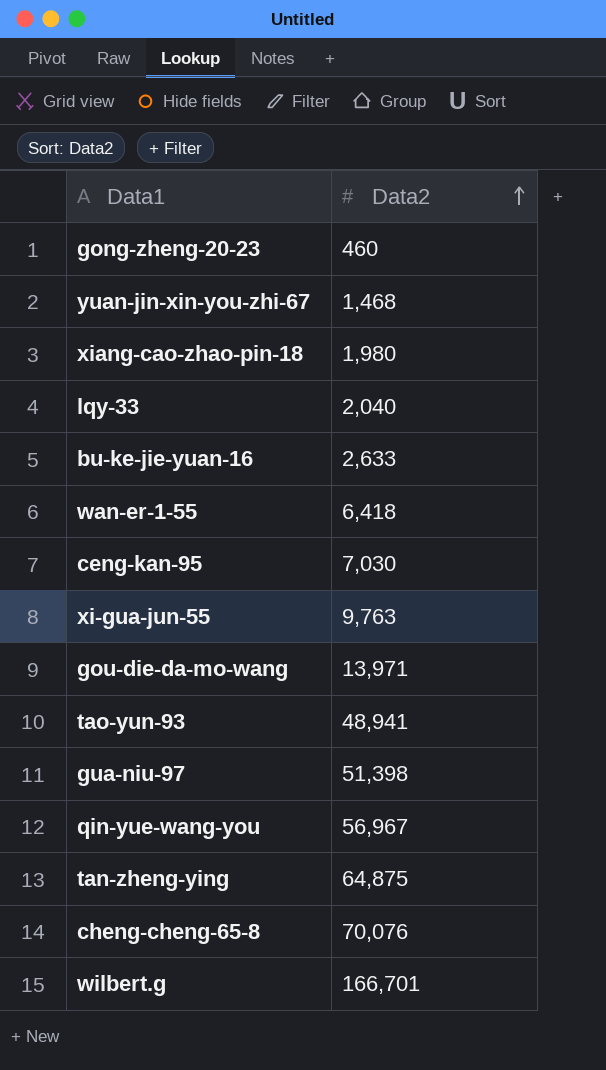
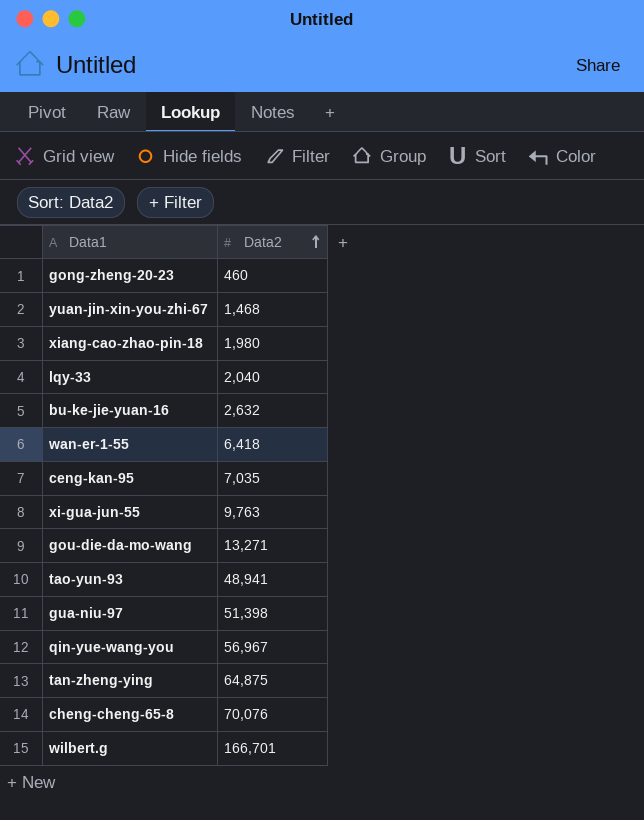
bu-ke-jie-yuan-16 | Data2: 2,633 -> 2,632
ceng-kan-95 | Data2: 7,030 -> 7,035
gou-die-da-mo-wang | Data2: 13,971 -> 13,271

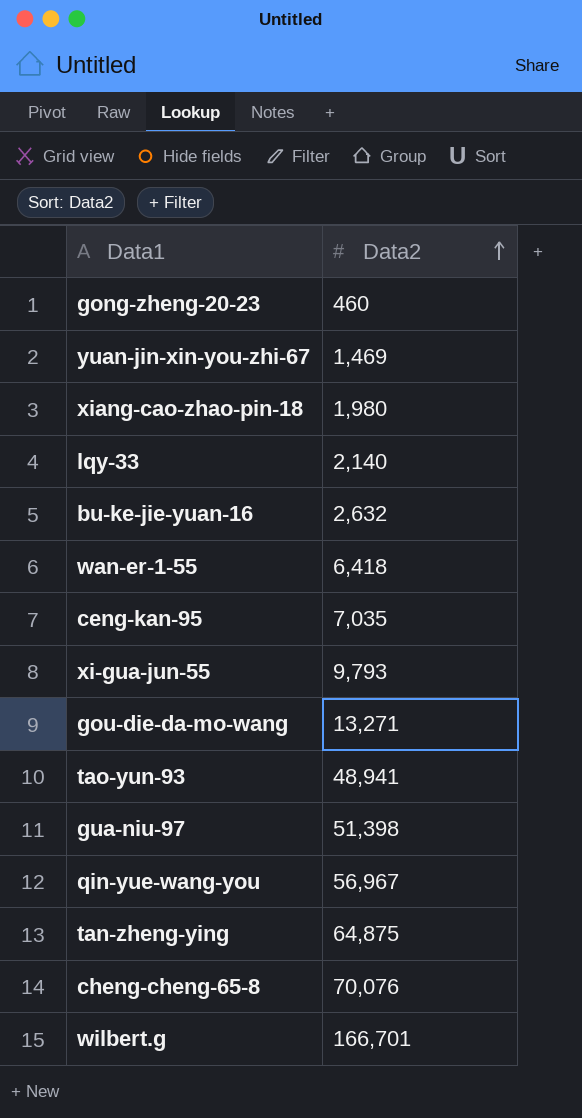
yuan-jin-xin-you-zhi-67 | Data2: 1,468 -> 1,469
lqy-33 | Data2: 2,040 -> 2,140
xi-gua-jun-55 | Data2: 9,763 -> 9,793

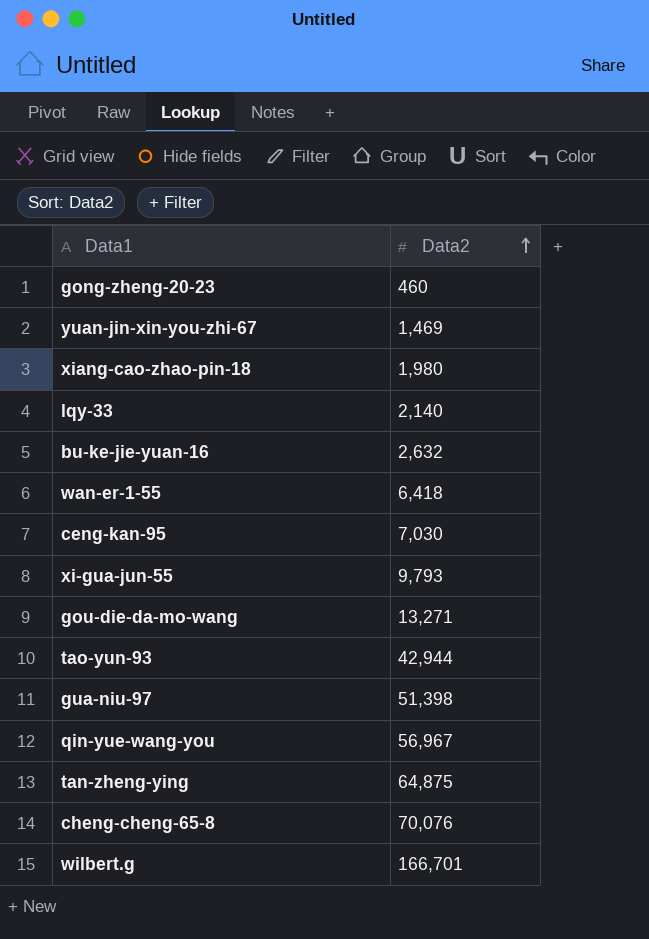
ceng-kan-95 | Data2: 7,035 -> 7,030
tao-yun-93 | Data2: 48,941 -> 42,944

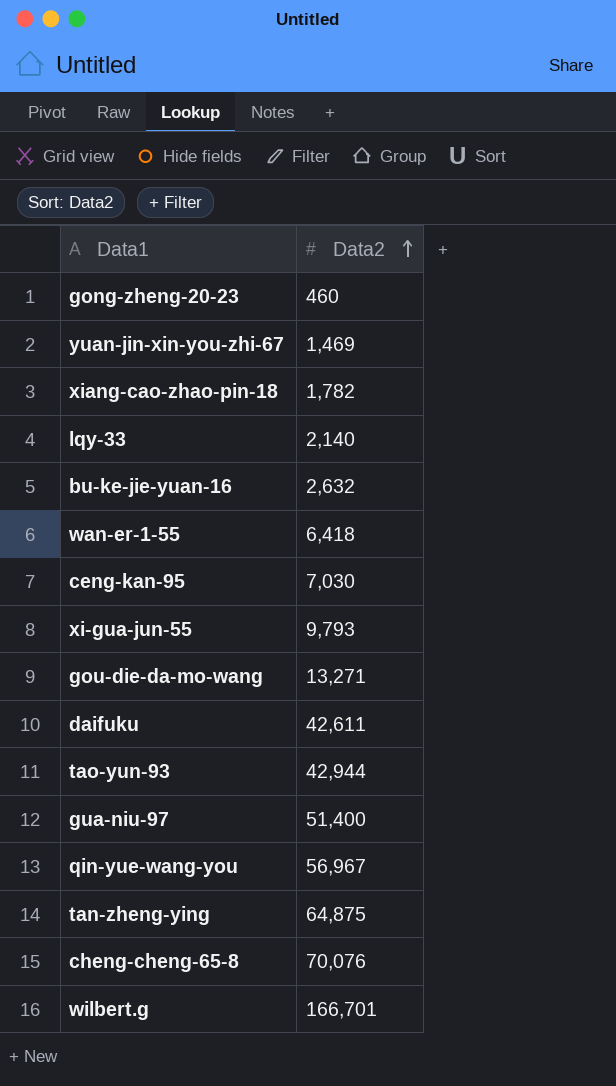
xiang-cao-zhao-pin-18 | Data2: 1,980 -> 1,782
row daifuku: none -> 42,611
gua-niu-97 | Data2: 51,398 -> 51,400

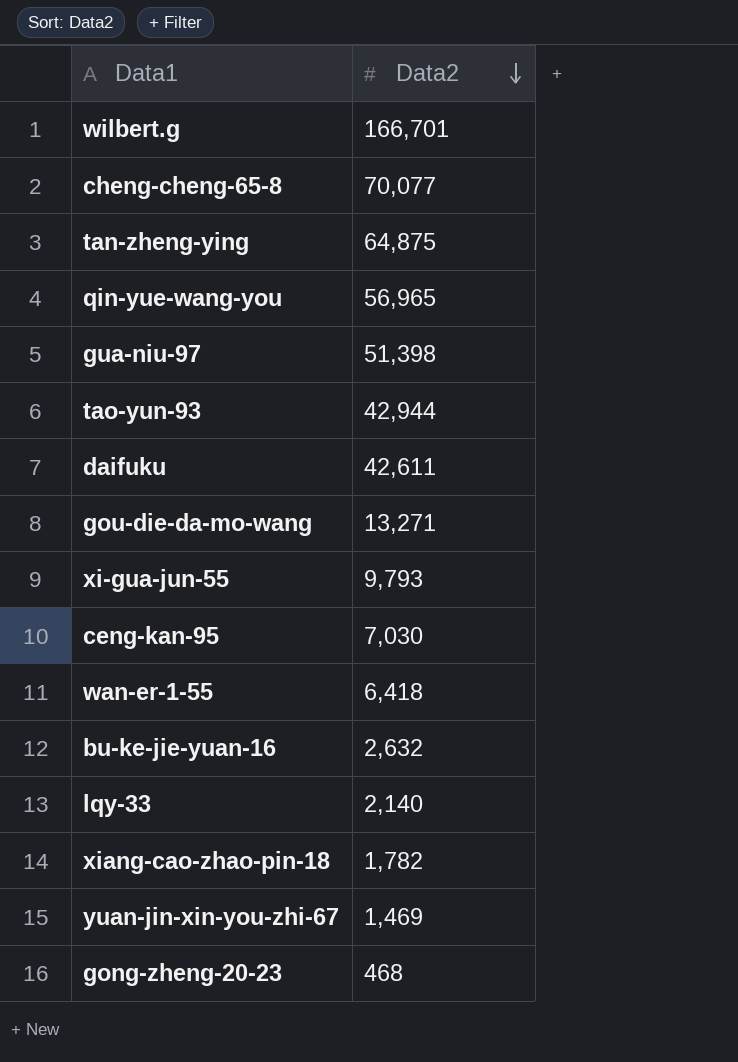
row order: Data2 ascending -> Data2 descending
cheng-cheng-65-8 | Data2: 70,076 -> 70,077
qin-yue-wang-you | Data2: 56,967 -> 56,965
gua-niu-97 | Data2: 51,400 -> 51,398
gong-zheng-20-23 | Data2: 460 -> 468

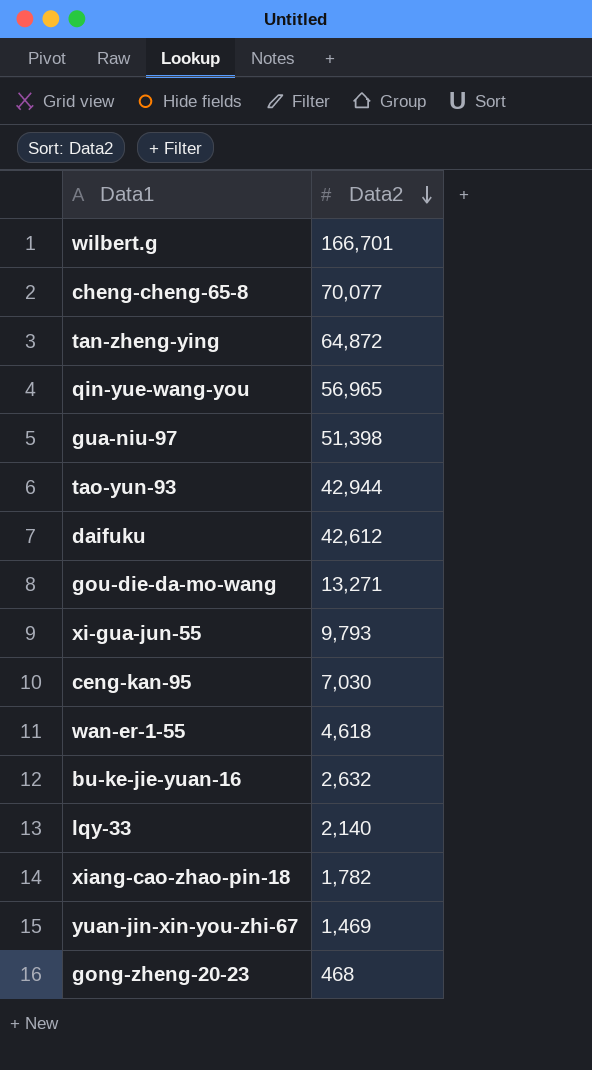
tan-zheng-ying | Data2: 64,875 -> 64,872
daifuku | Data2: 42,611 -> 42,612
wan-er-1-55 | Data2: 6,418 -> 4,618

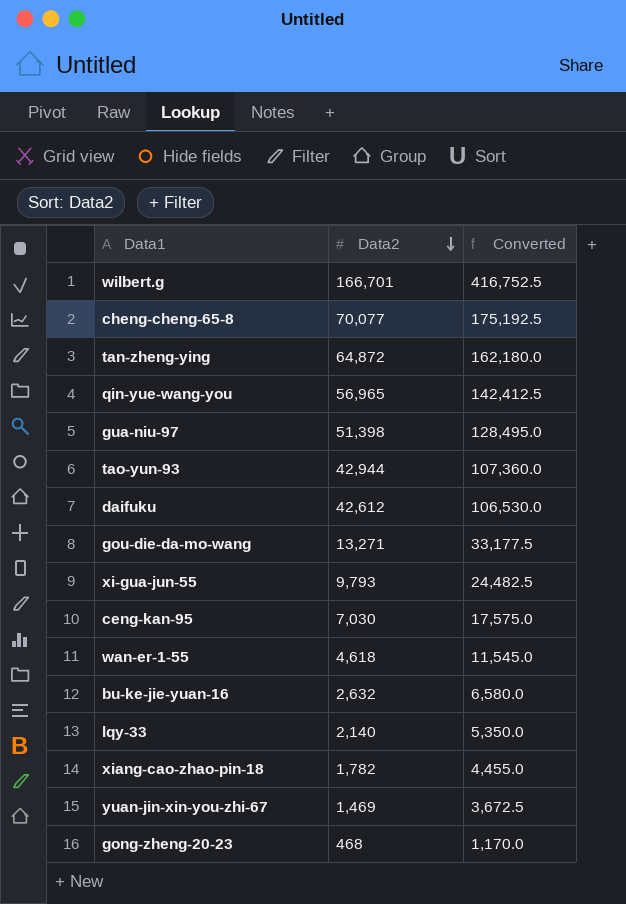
column Converted | formula: none -> [Data2] * 2.5

